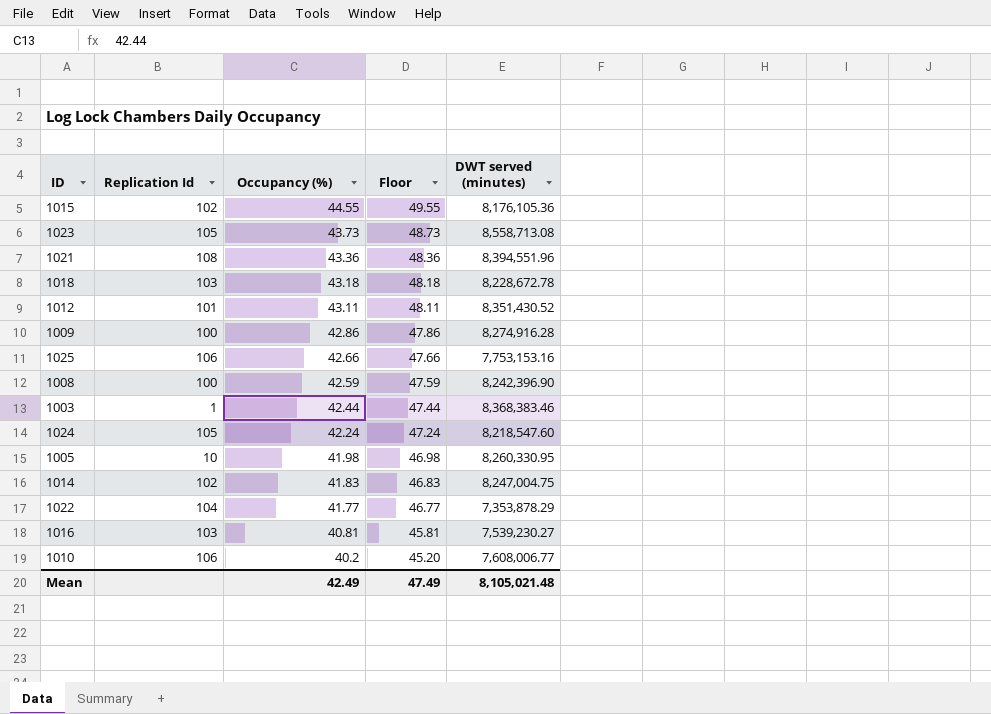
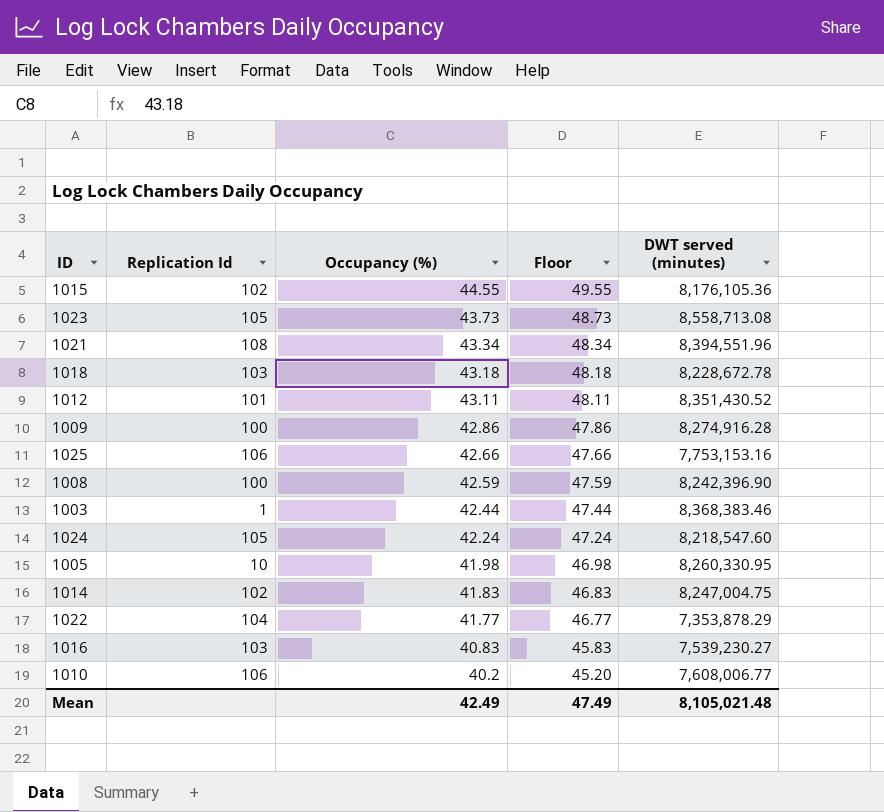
1021 | Occupancy (%): 43.36 -> 43.34
1021 | Floor: 48.36 -> 48.34
1016 | Occupancy (%): 40.81 -> 40.83
1016 | Floor: 45.81 -> 45.83

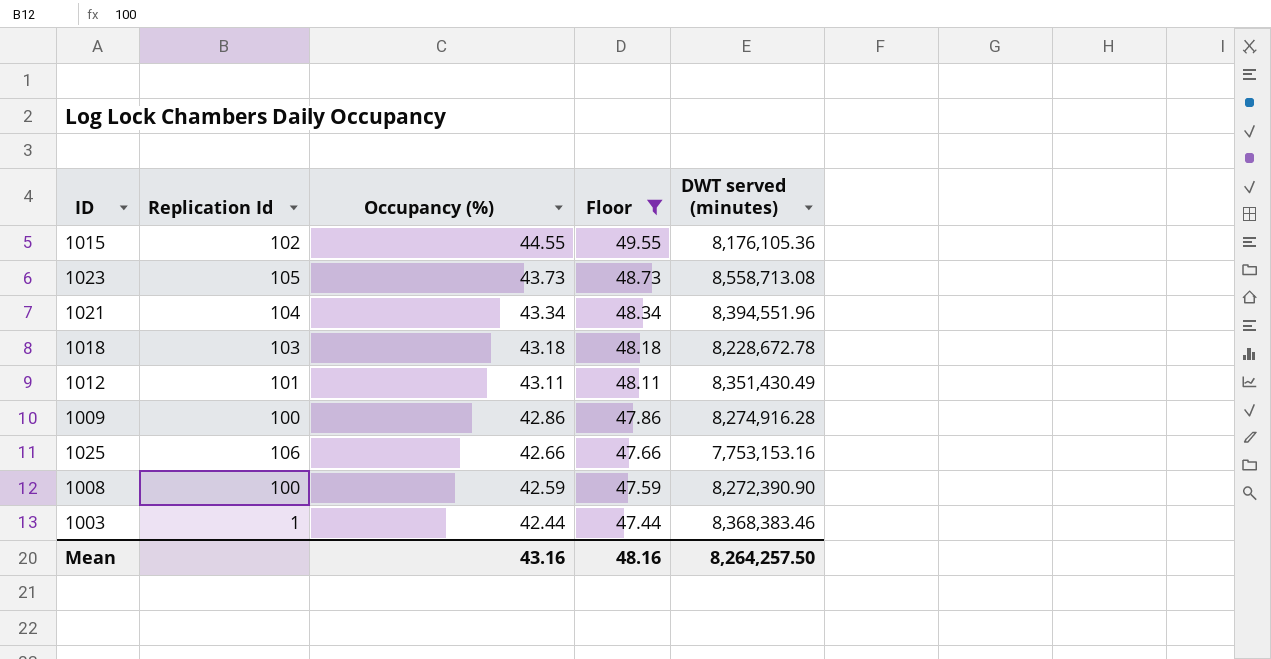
filter: none -> Floor >= 47.44
1021 | Replication Id: 108 -> 104
1012 | DWT served (minutes): 8,351,430.52 -> 8,351,430.49
1008 | DWT served (minutes): 8,242,396.90 -> 8,272,390.90
Mean | Occupancy (%): 42.49 -> 43.16
Mean | Floor: 47.49 -> 48.16
Mean | DWT served (minutes): 8,105,021.48 -> 8,264,257.50

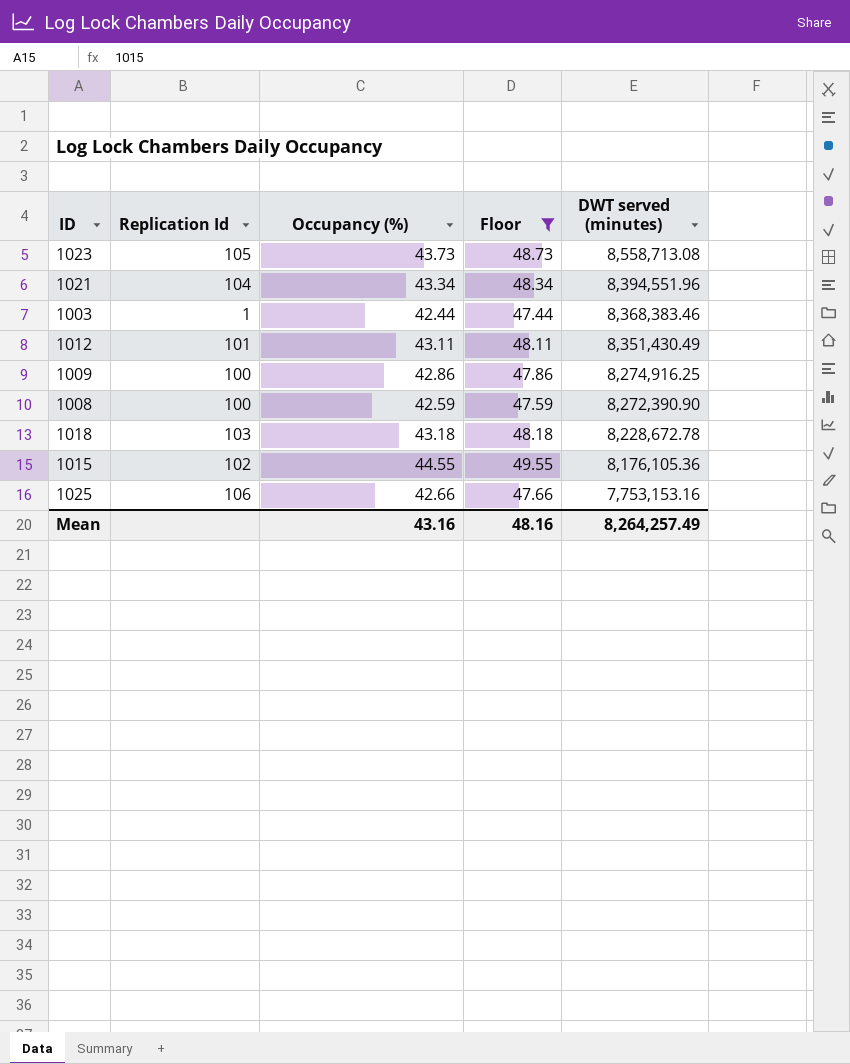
row order: Occupancy (%) descending -> DWT served (minutes) descending
1009 | DWT served (minutes): 8,274,916.28 -> 8,274,916.25
Mean | DWT served (minutes): 8,264,257.50 -> 8,264,257.49

